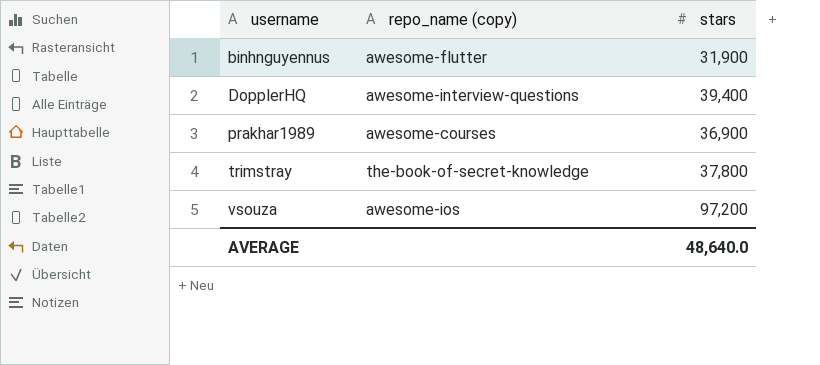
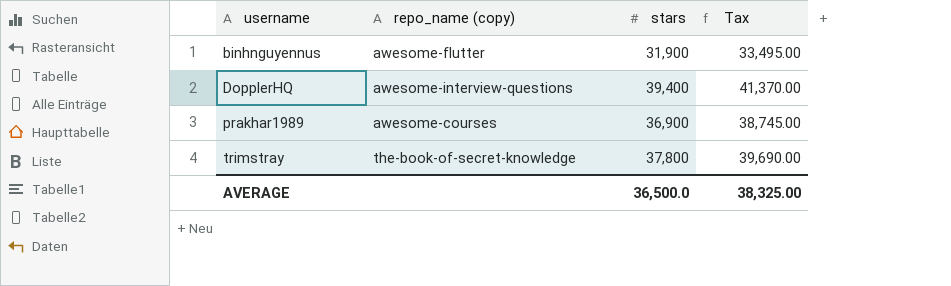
column Tax | formula: none -> [stars] * 1.05
row vsouza: awesome-ios | 97,200 -> none
AVERAGE | stars: 48,640.0 -> 36,500.0

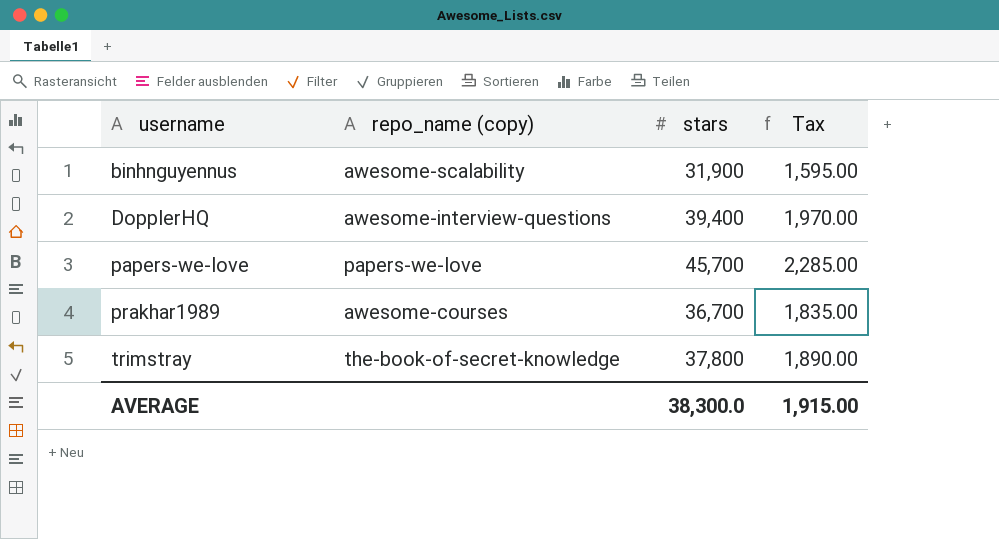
column Tax | formula: [stars] * 1.05 -> [stars] * 0.05
binhnguyennus | repo_name (copy): awesome-flutter -> awesome-scalability
row papers-we-love: none -> papers-we-love | 45,700 | 2,285.00
prakhar1989 | stars: 36,900 -> 36,700
AVERAGE | stars: 36,500.0 -> 38,300.0
AVERAGE | Tax: 38,325.00 -> 1,915.00

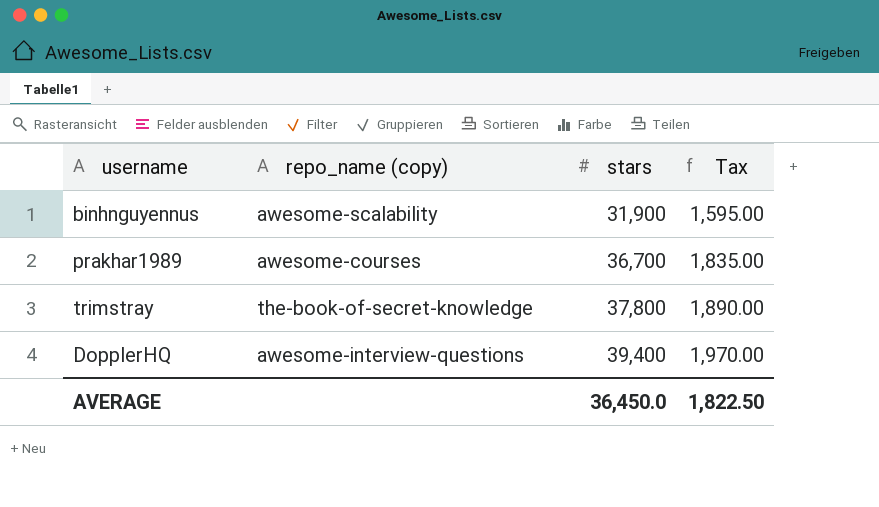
row order: username ascending -> stars ascending
row papers-we-love: papers-we-love | 45,700 | 2,285.00 -> none
AVERAGE | stars: 38,300.0 -> 36,450.0
AVERAGE | Tax: 1,915.00 -> 1,822.50

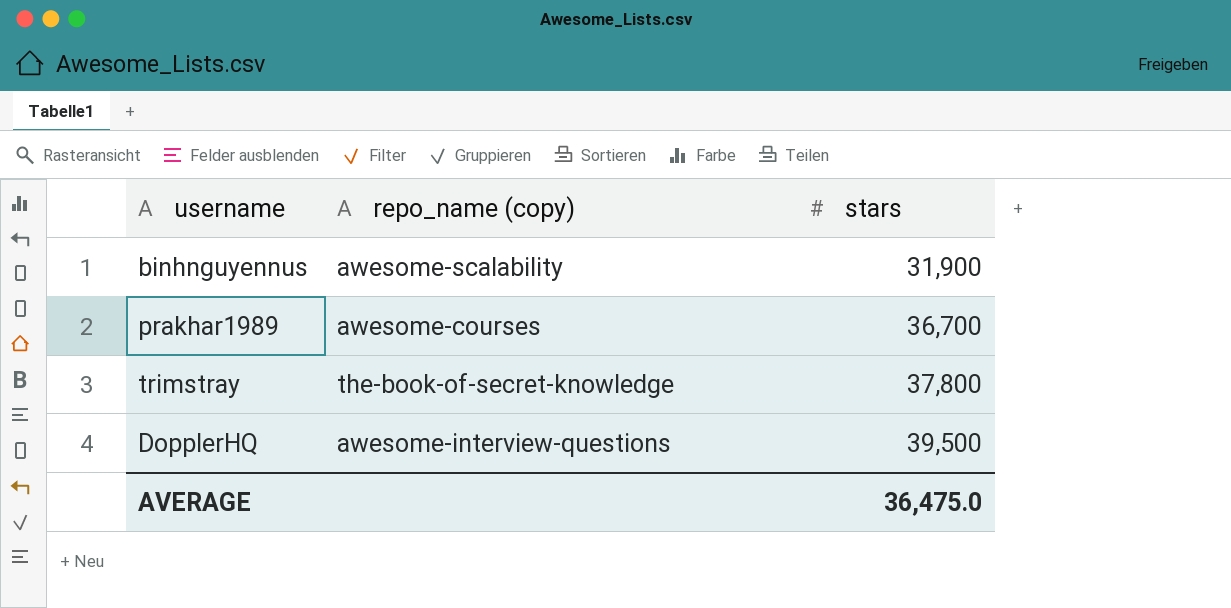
column Tax | formula: [stars] * 0.05 -> none
DopplerHQ | stars: 39,400 -> 39,500
AVERAGE | stars: 36,450.0 -> 36,475.0

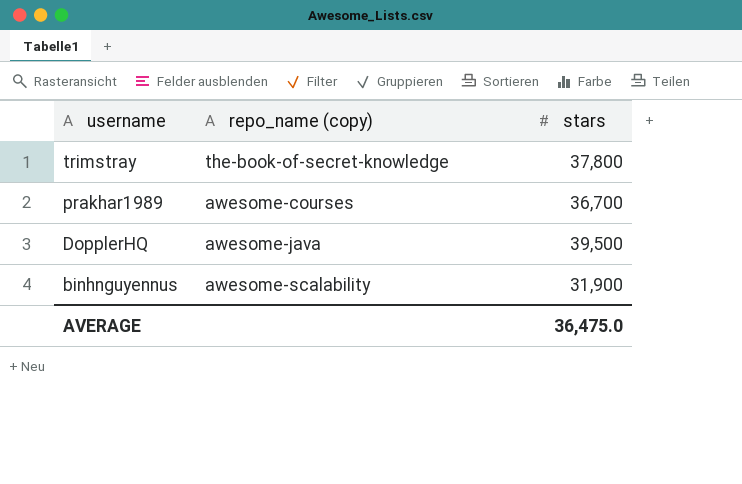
row order: stars ascending -> username descending
DopplerHQ | repo_name (copy): awesome-interview-questions -> awesome-java

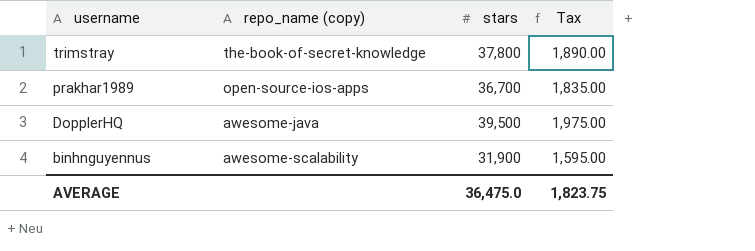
column Tax | formula: none -> [stars] * 0.05
prakhar1989 | repo_name (copy): awesome-courses -> open-source-ios-apps

